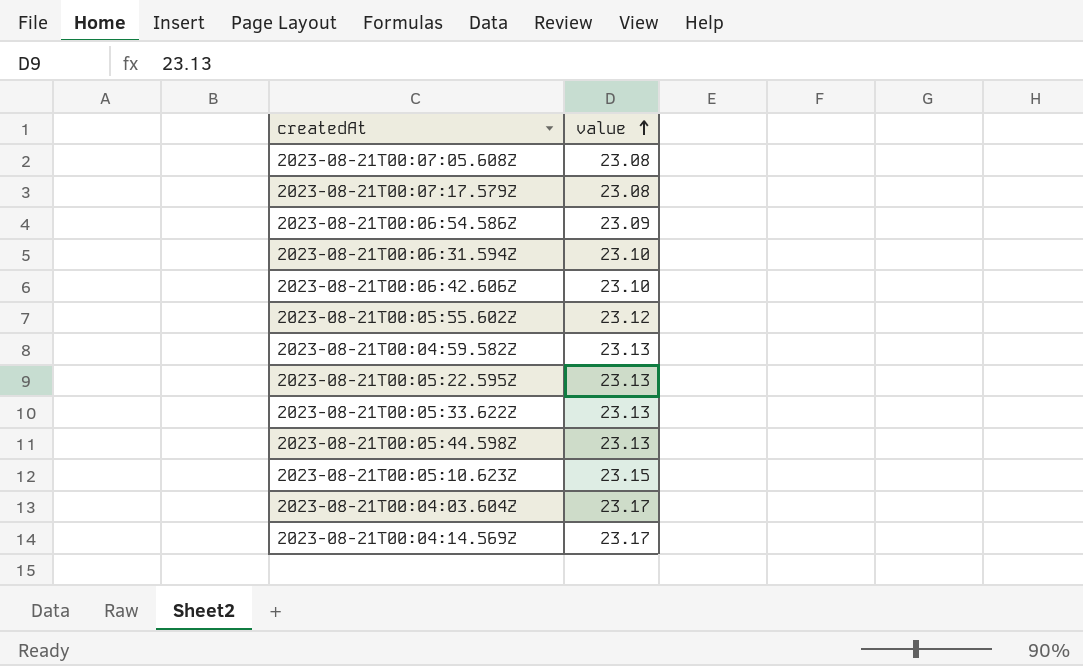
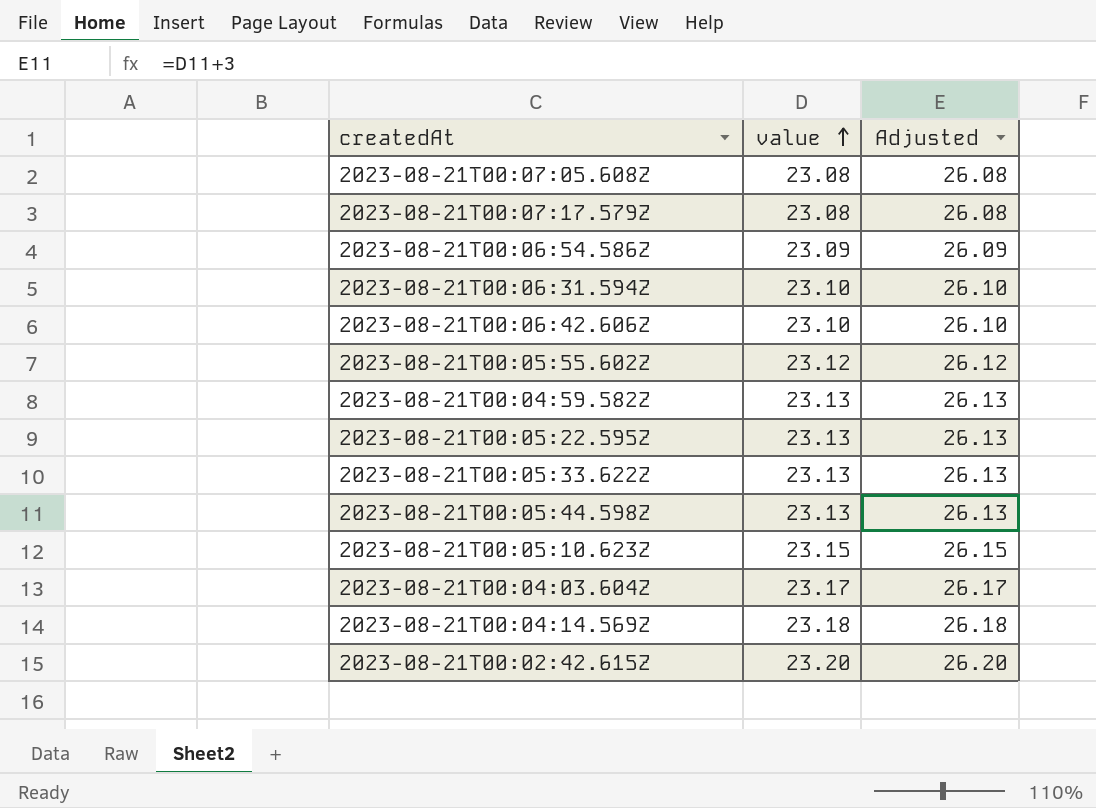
column Adjusted | formula: none -> [value] + 3
2023-08-21T00:04:14.569Z | value: 23.17 -> 23.18
row 2023-08-21T00:02:42.615Z: none -> 23.20 | 26.20

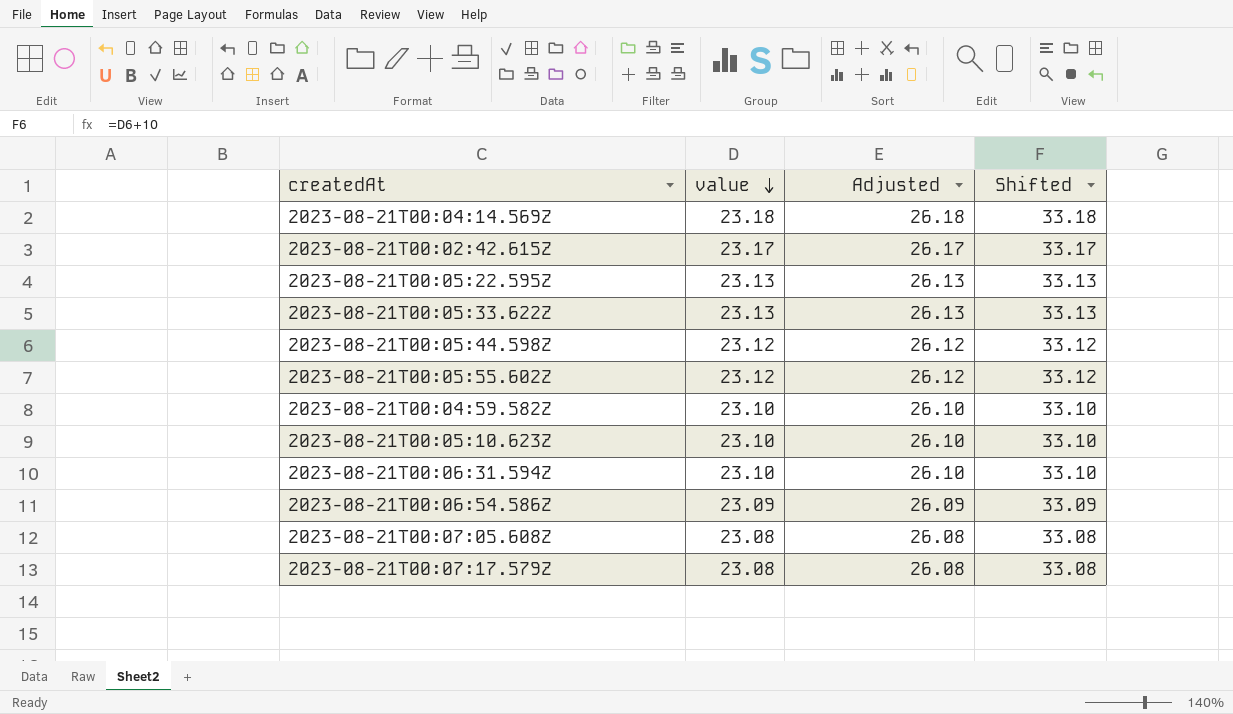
row order: value ascending -> value descending
column Shifted | formula: none -> [value] + 10
row 2023-08-21T00:06:42.606Z: 23.10 | 26.10 -> none
row 2023-08-21T00:04:03.604Z: 23.17 | 26.17 -> none
2023-08-21T00:02:42.615Z | value: 23.20 -> 23.17
2023-08-21T00:02:42.615Z | Adjusted: 26.20 -> 26.17
2023-08-21T00:05:44.598Z | value: 23.13 -> 23.12
2023-08-21T00:05:44.598Z | Adjusted: 26.13 -> 26.12
2023-08-21T00:04:59.582Z | value: 23.13 -> 23.10
2023-08-21T00:04:59.582Z | Adjusted: 26.13 -> 26.10
2023-08-21T00:05:10.623Z | value: 23.15 -> 23.10
2023-08-21T00:05:10.623Z | Adjusted: 26.15 -> 26.10

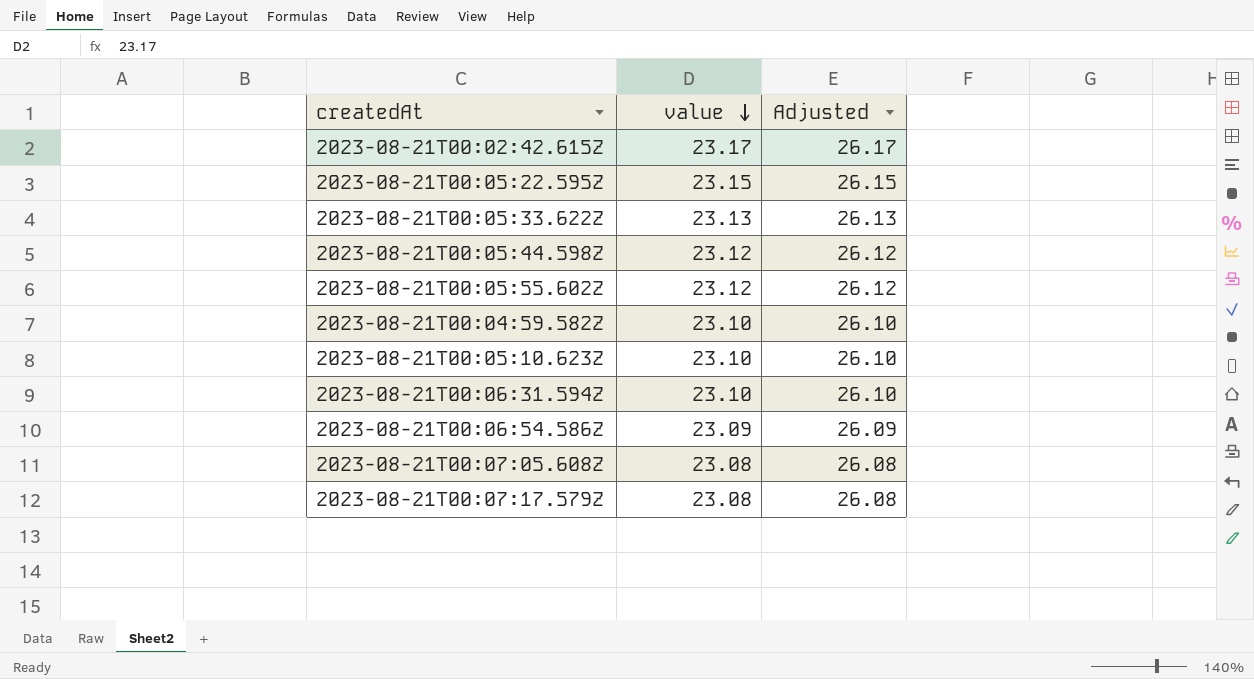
column Shifted | formula: [value] + 10 -> none
row 2023-08-21T00:04:14.569Z: 23.18 | 26.18 | 33.18 -> none
2023-08-21T00:05:22.595Z | value: 23.13 -> 23.15
2023-08-21T00:05:22.595Z | Adjusted: 26.13 -> 26.15

